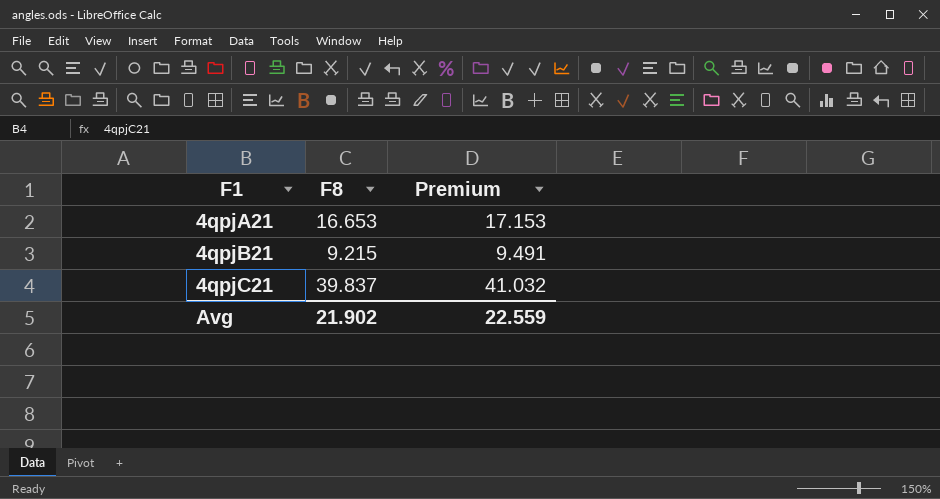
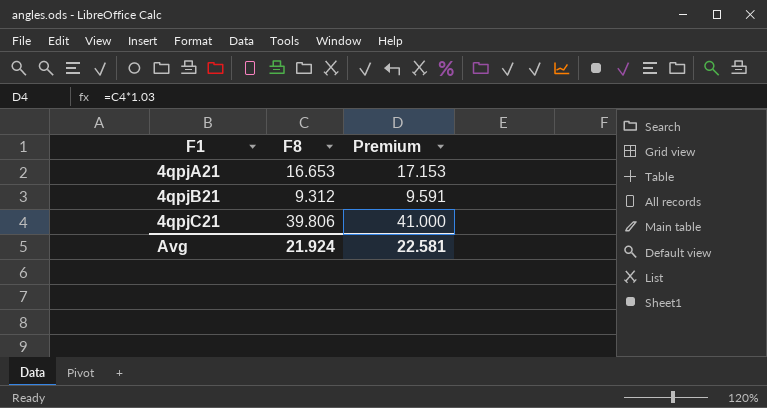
4qpjB21 | F8: 9.215 -> 9.312
4qpjB21 | Premium: 9.491 -> 9.591
4qpjC21 | F8: 39.837 -> 39.806
4qpjC21 | Premium: 41.032 -> 41.000
Avg | F8: 21.902 -> 21.924
Avg | Premium: 22.559 -> 22.581

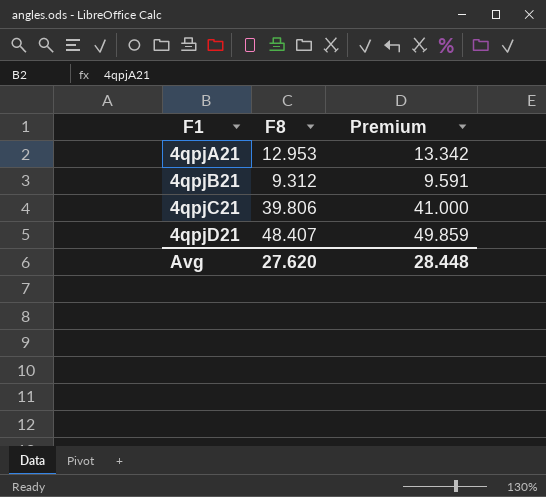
4qpjA21 | F8: 16.653 -> 12.953
4qpjA21 | Premium: 17.153 -> 13.342
row 4qpjD21: none -> 48.407 | 49.859
Avg | F8: 21.924 -> 27.620
Avg | Premium: 22.581 -> 28.448

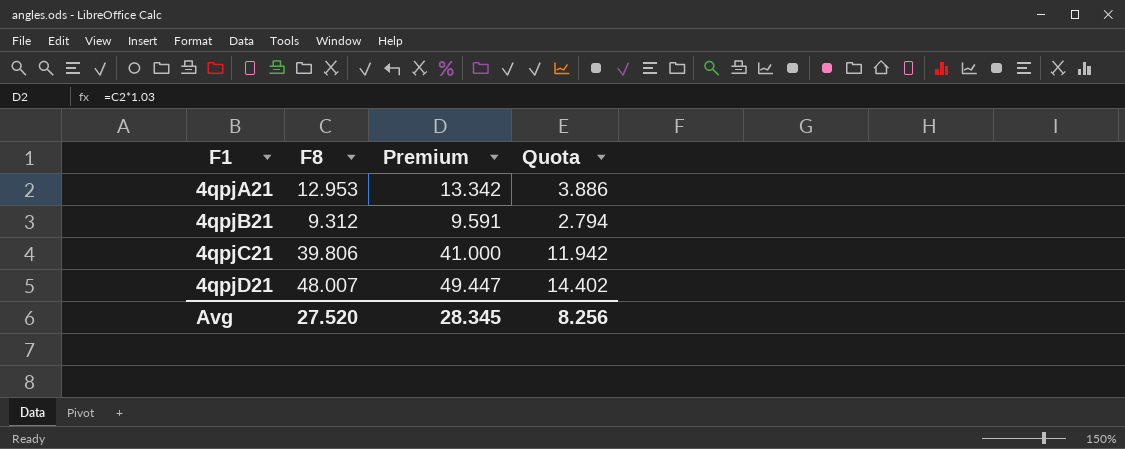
column Quota | formula: none -> [F8] * 0.3
4qpjD21 | F8: 48.407 -> 48.007
4qpjD21 | Premium: 49.859 -> 49.447
Avg | F8: 27.620 -> 27.520
Avg | Premium: 28.448 -> 28.345

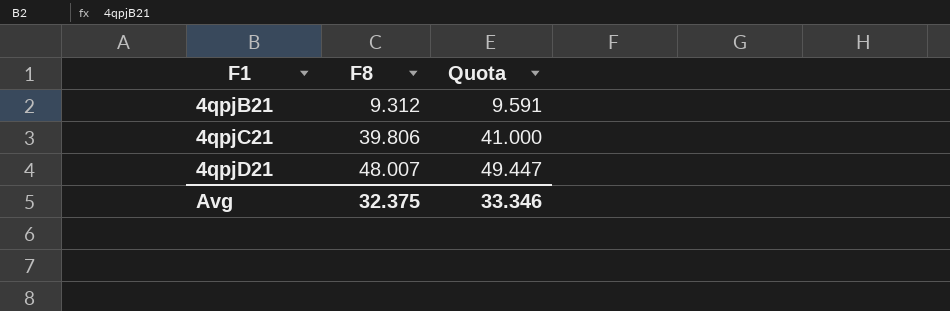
column Premium | formula: [F8] * 1.03 -> none
column Quota | formula: [F8] * 0.3 -> [F8] * 1.03
row 4qpjA21: 12.953 | 13.342 | 3.886 -> none
Avg | F8: 27.520 -> 32.375
Avg | Quota: 8.256 -> 33.346

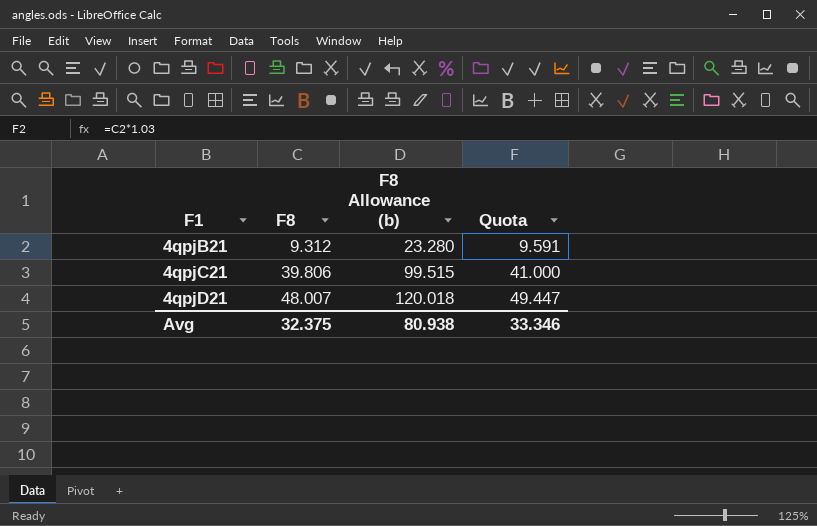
column F8 Allowance (b) | formula: none -> [F8] * 2.5

